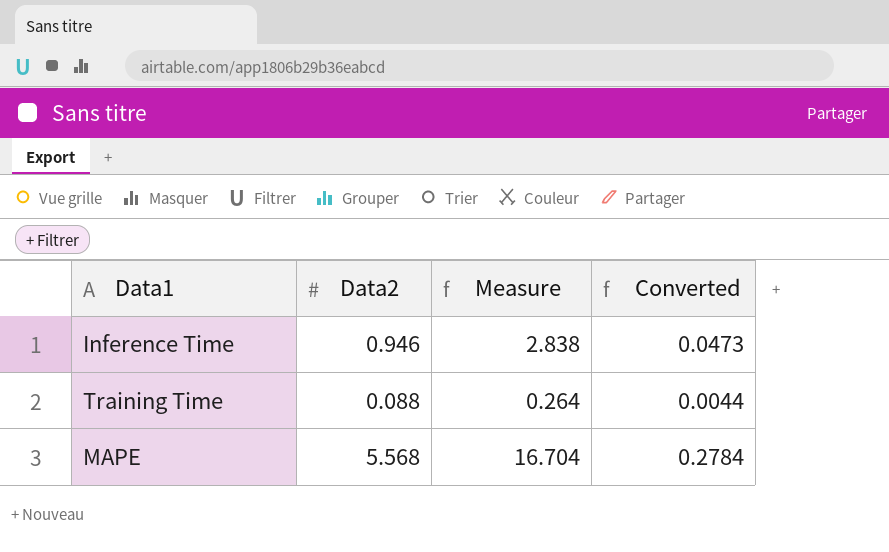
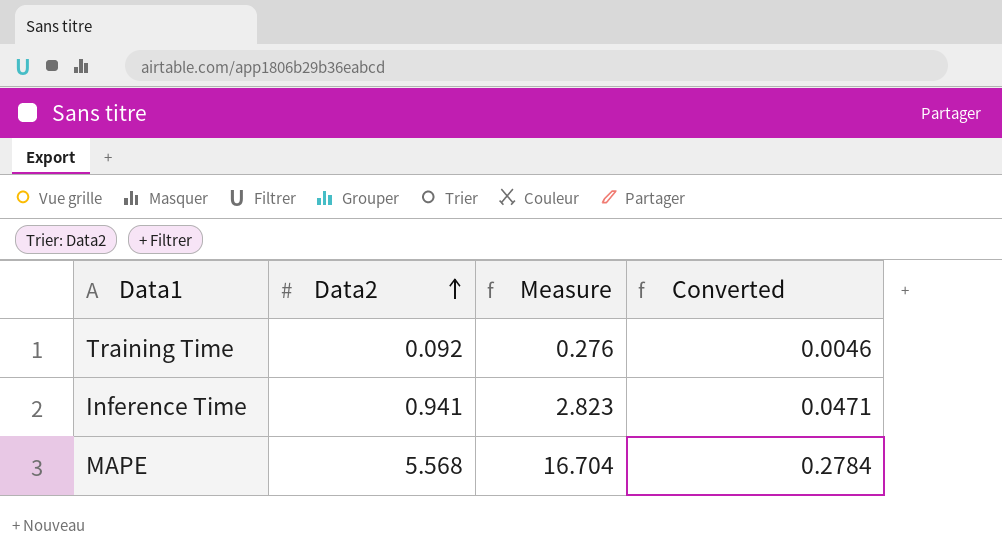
row order: none -> Data2 ascending
Training Time | Data2: 0.088 -> 0.092
Training Time | Measure: 0.264 -> 0.276
Training Time | Converted: 0.0044 -> 0.0046
Inference Time | Data2: 0.946 -> 0.941
Inference Time | Measure: 2.838 -> 2.823
Inference Time | Converted: 0.0473 -> 0.0471

